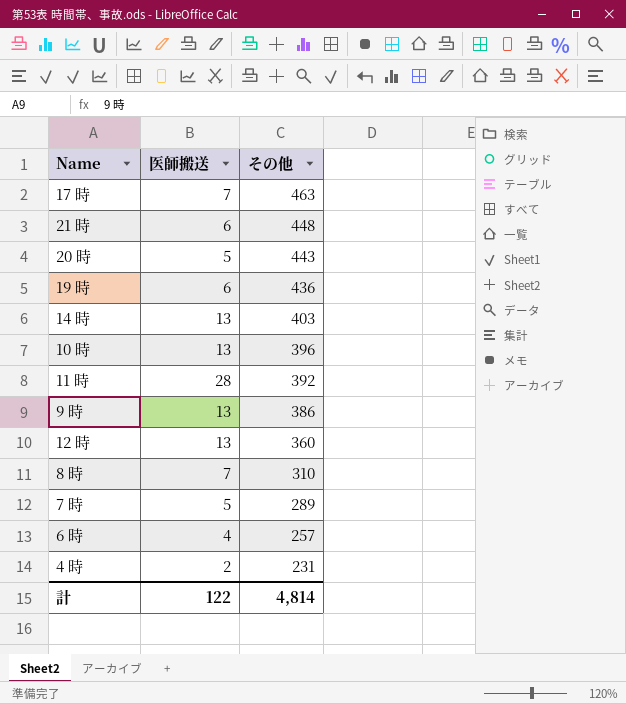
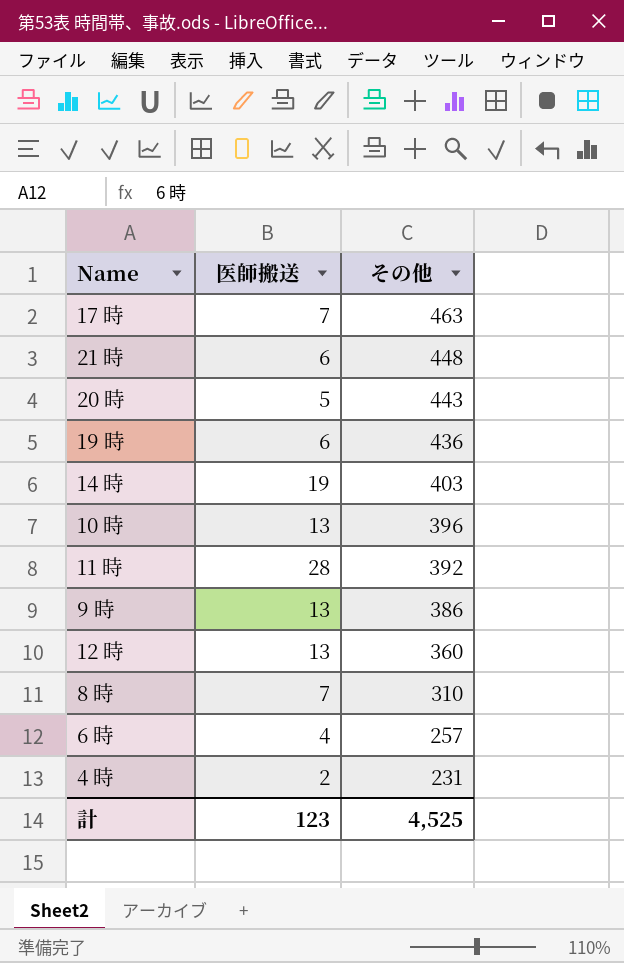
row 7 時: 5 | 289 -> none
14 時 | 医師搬送: 13 -> 19
計 | 医師搬送: 122 -> 123
計 | その他: 4,814 -> 4,525

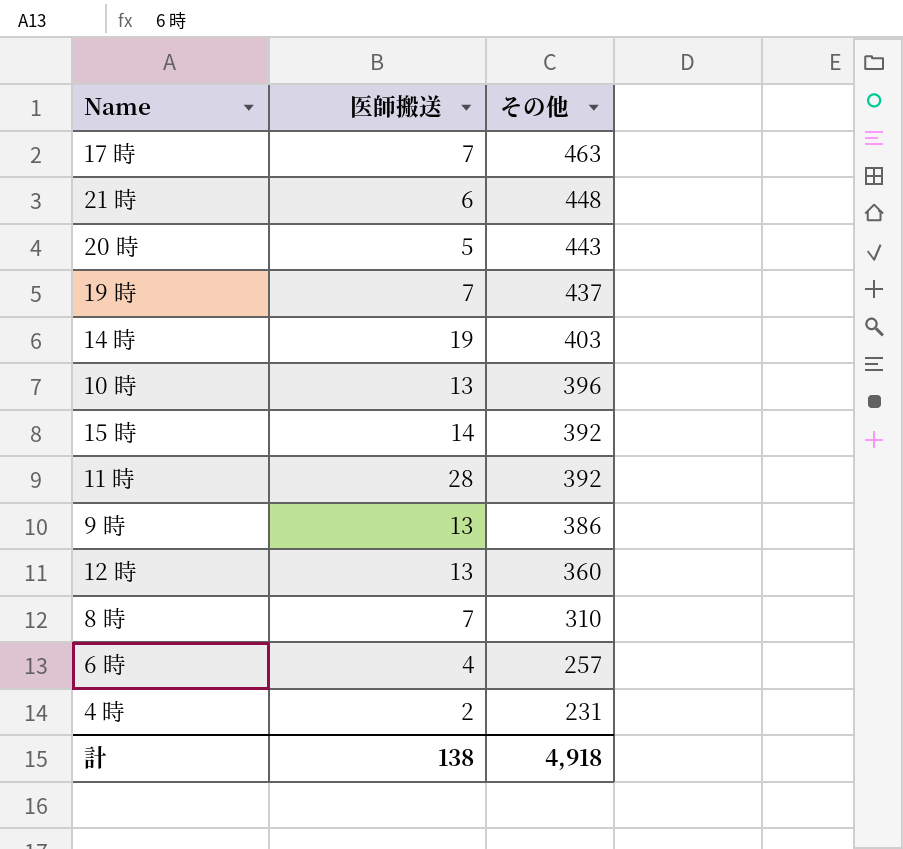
19 時 | 医師搬送: 6 -> 7
19 時 | その他: 436 -> 437
row 15 時: none -> 14 | 392
計 | 医師搬送: 123 -> 138
計 | その他: 4,525 -> 4,918

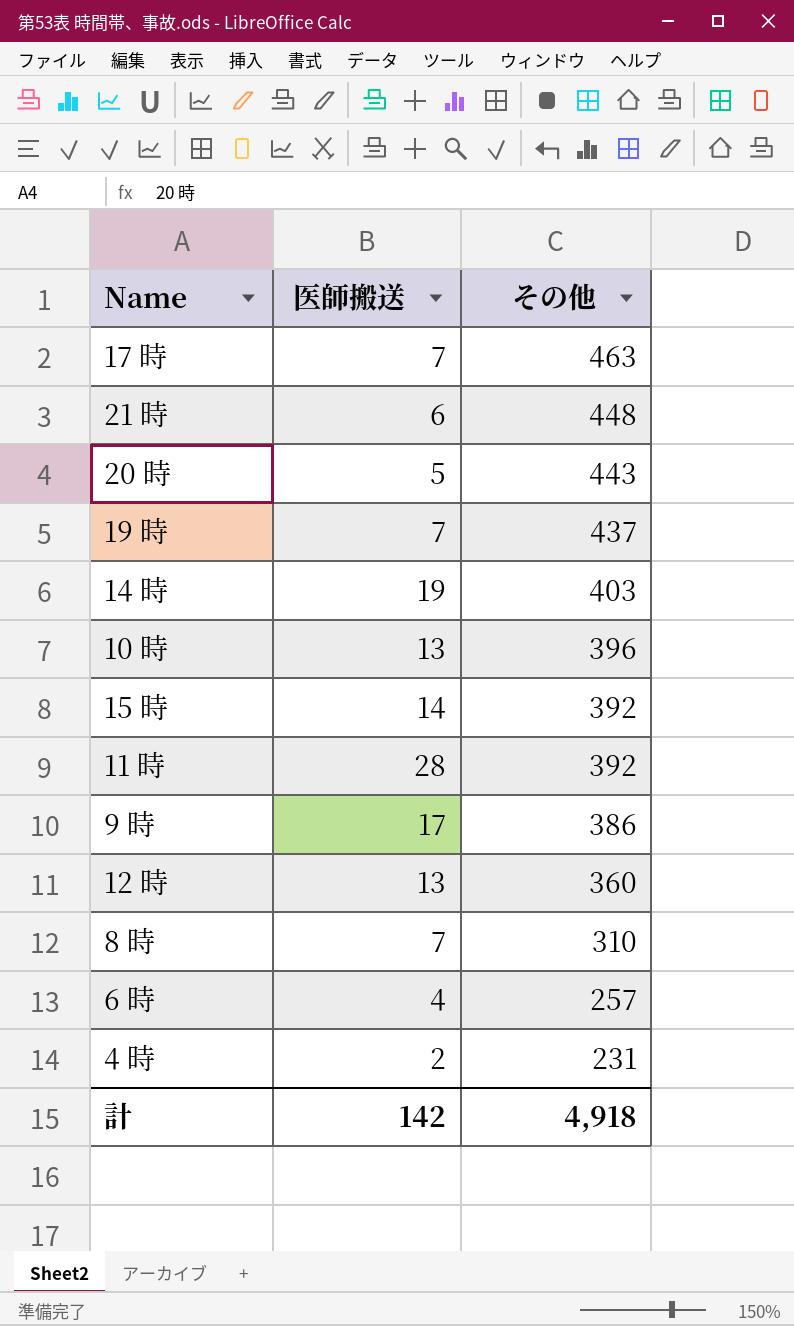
9 時 | 医師搬送: 13 -> 17
計 | 医師搬送: 138 -> 142

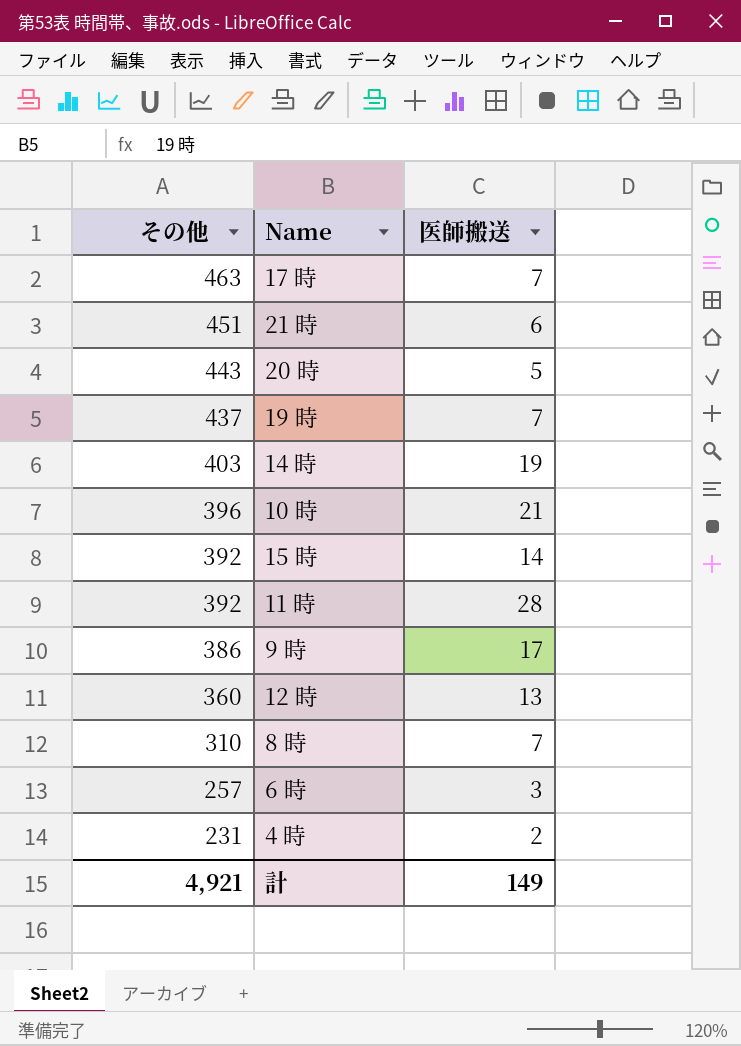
column その他 | position: 3 -> 1
21 時 | その他: 448 -> 451
10 時 | 医師搬送: 13 -> 21
6 時 | 医師搬送: 4 -> 3
計 | その他: 4,918 -> 4,921
計 | 医師搬送: 142 -> 149

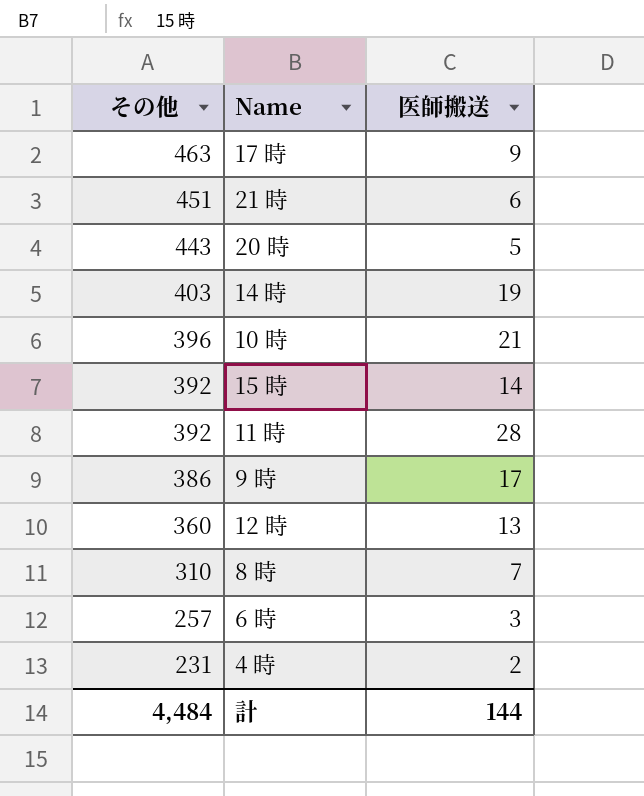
row 19 時: 437 | 7 -> none
17 時 | 医師搬送: 7 -> 9
計 | その他: 4,921 -> 4,484
計 | 医師搬送: 149 -> 144

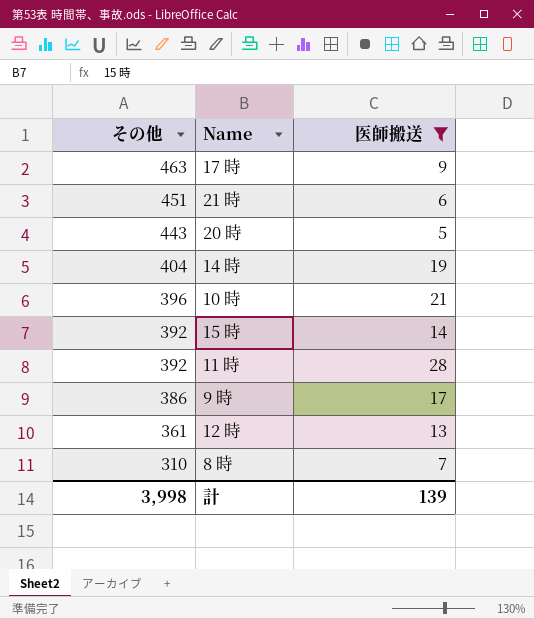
filter: none -> 医師搬送 >= 5
14 時 | その他: 403 -> 404
12 時 | その他: 360 -> 361
計 | その他: 4,484 -> 3,998
計 | 医師搬送: 144 -> 139

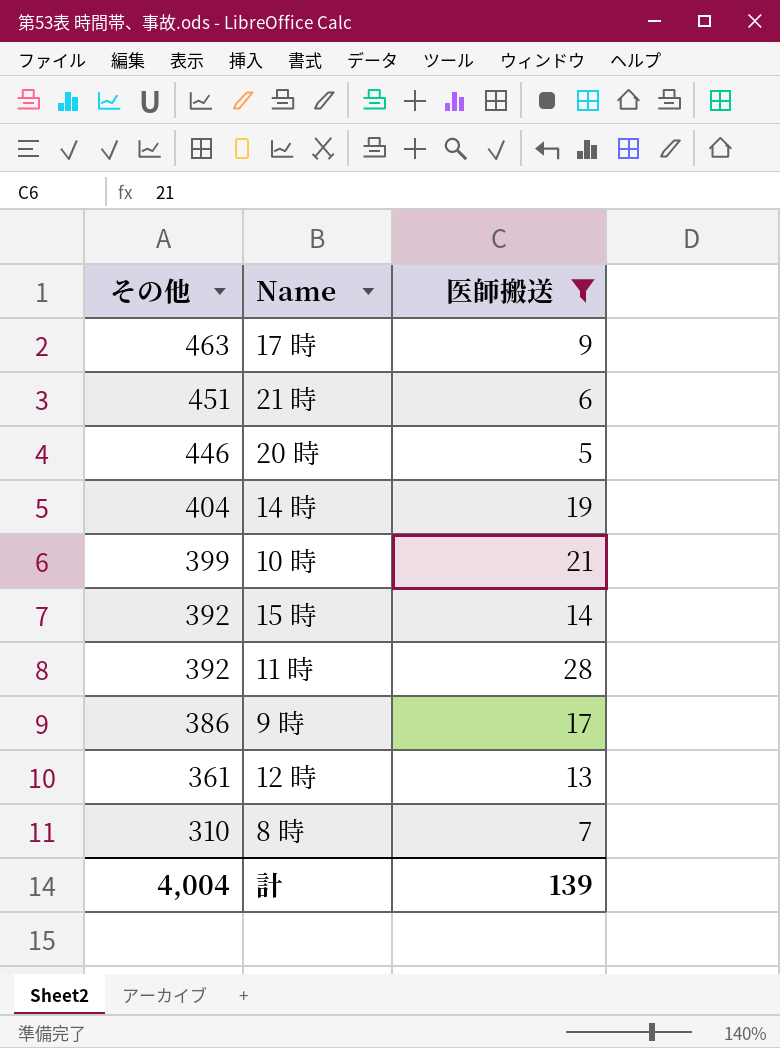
20 時 | その他: 443 -> 446
10 時 | その他: 396 -> 399
計 | その他: 3,998 -> 4,004

